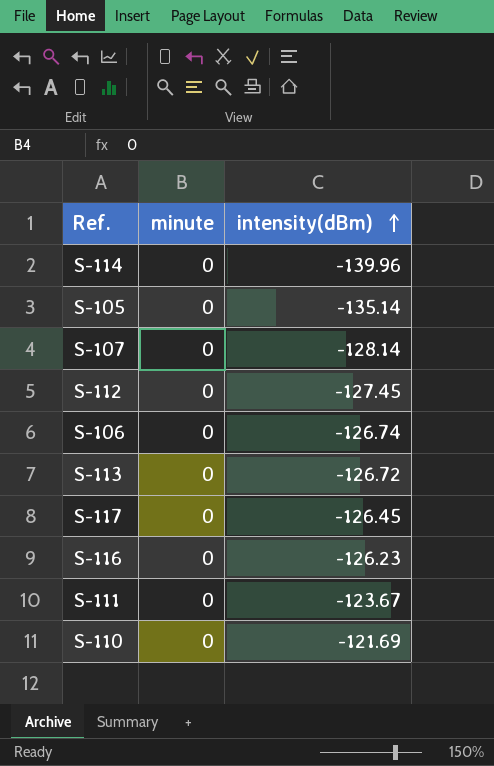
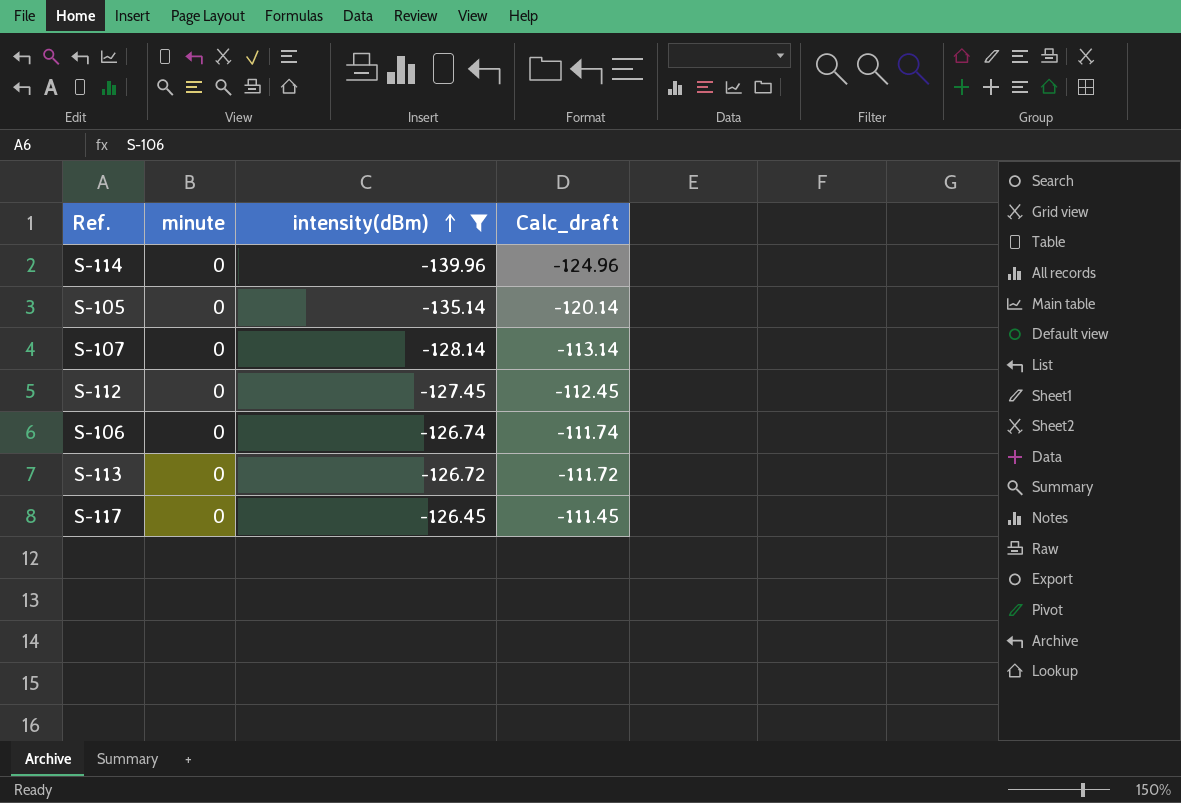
filter: none -> intensity(dBm) <= -126.45
column Calc_draft | formula: none -> [intensity(dBm)] + 15

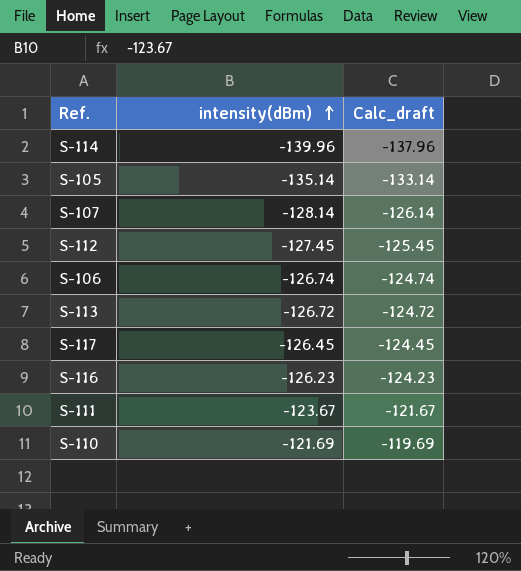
filter: intensity(dBm) <= -126.45 -> none
column minute | position: 2 -> none
column Calc_draft | formula: [intensity(dBm)] + 15 -> [intensity(dBm)] + 2

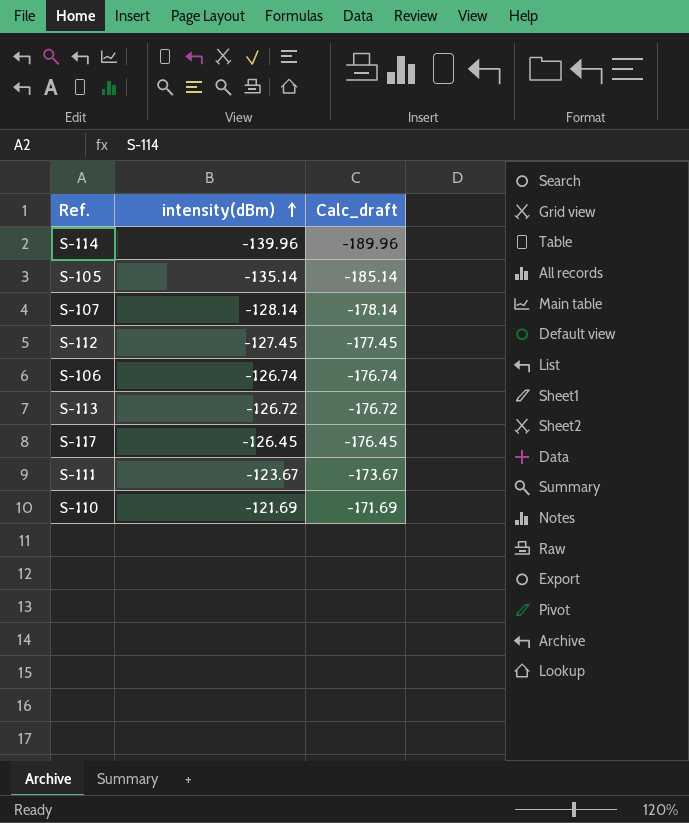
column Calc_draft | formula: [intensity(dBm)] + 2 -> [intensity(dBm)] - 50
row S-116: -126.23 | -124.23 -> none

